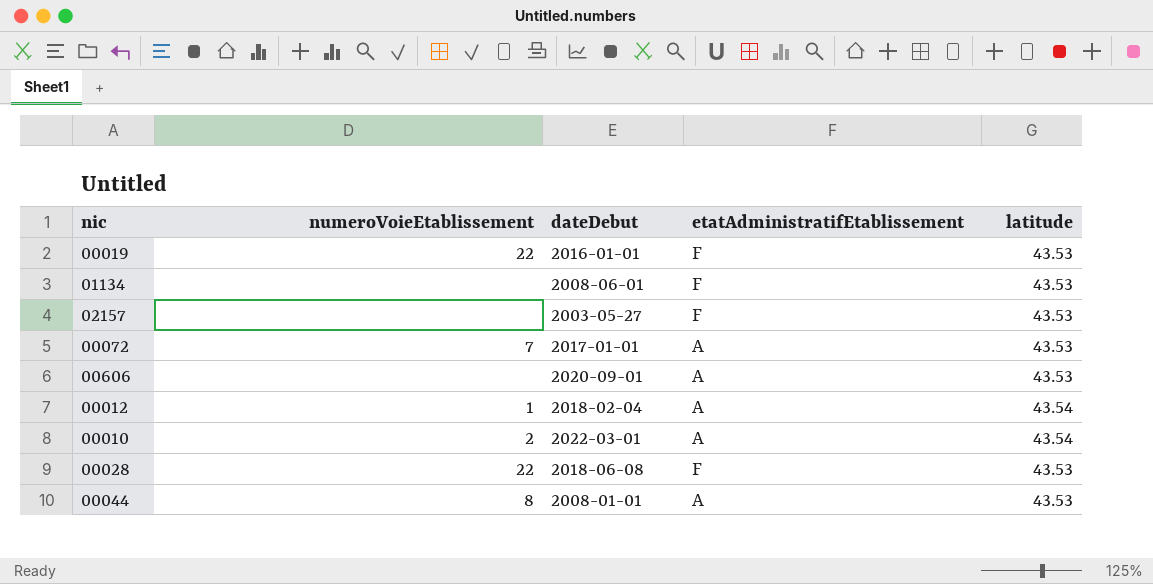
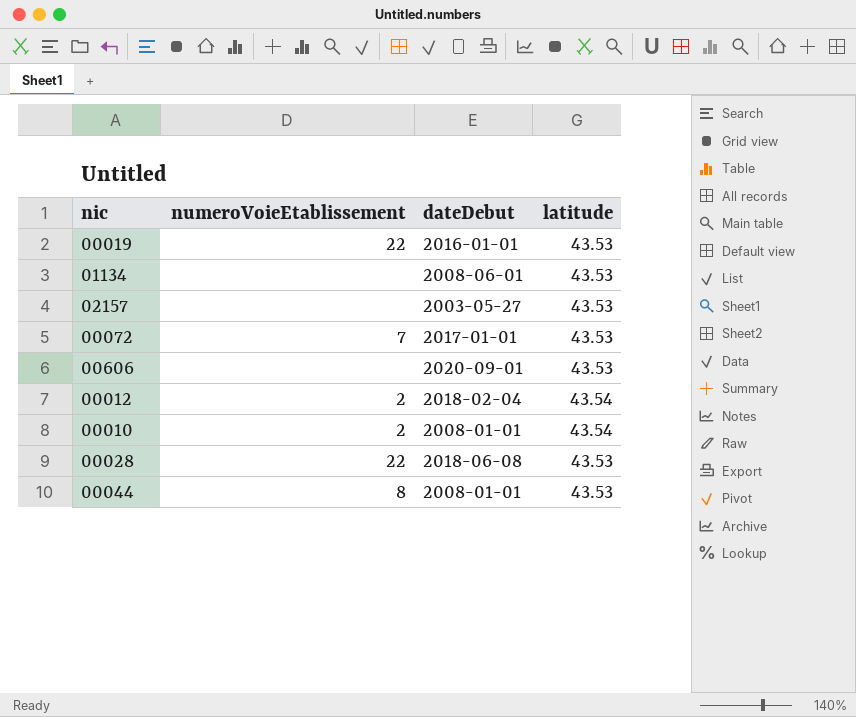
column etatAdministratifEtablissement | position: 4 -> none
00012 | numeroVoieEtablissement: 1 -> 2
00010 | dateDebut: 2022-03-01 -> 2008-01-01

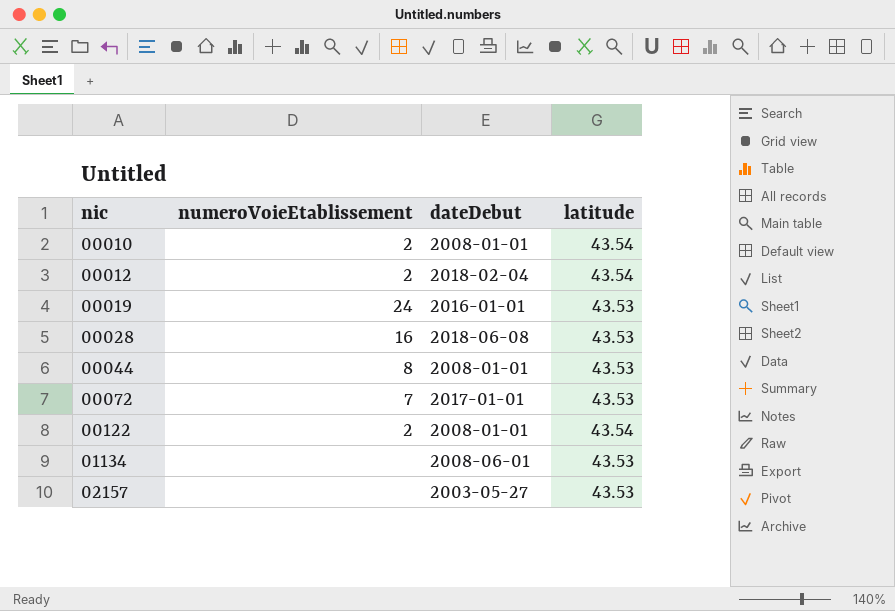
row order: none -> nic ascending
row 00606: none | 2020-09-01 | 43.53 -> none
00019 | numeroVoieEtablissement: 22 -> 24
00028 | numeroVoieEtablissement: 22 -> 16
row 00122: none -> 2 | 2008-01-01 | 43.54

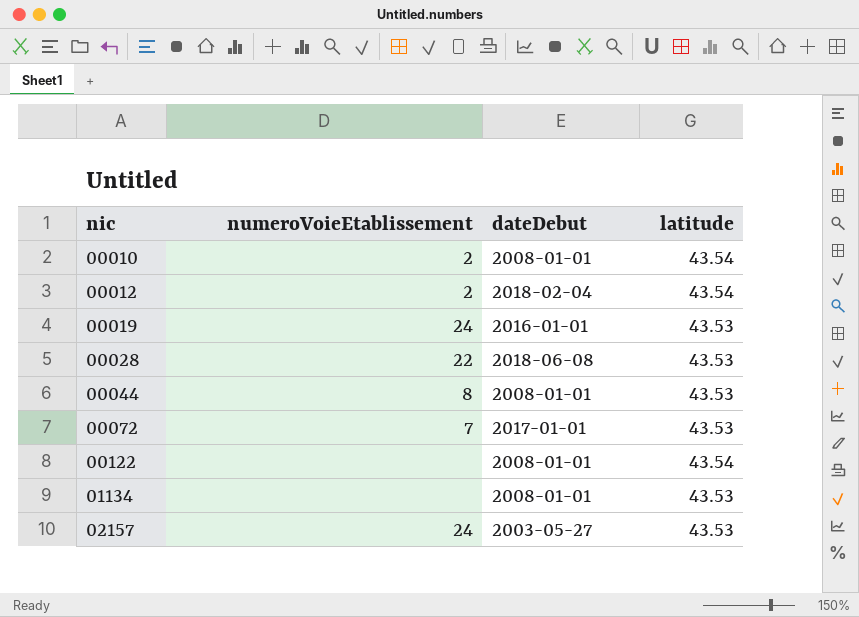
00028 | numeroVoieEtablissement: 16 -> 22
00122 | numeroVoieEtablissement: 2 -> none
01134 | dateDebut: 2008-06-01 -> 2008-01-01
02157 | numeroVoieEtablissement: none -> 24

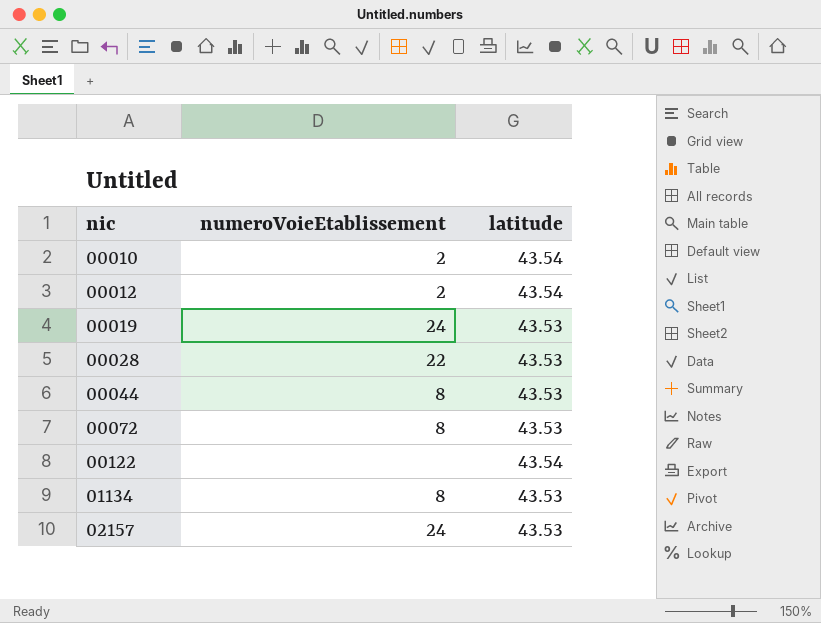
column dateDebut | position: 3 -> none
00072 | numeroVoieEtablissement: 7 -> 8
01134 | numeroVoieEtablissement: none -> 8

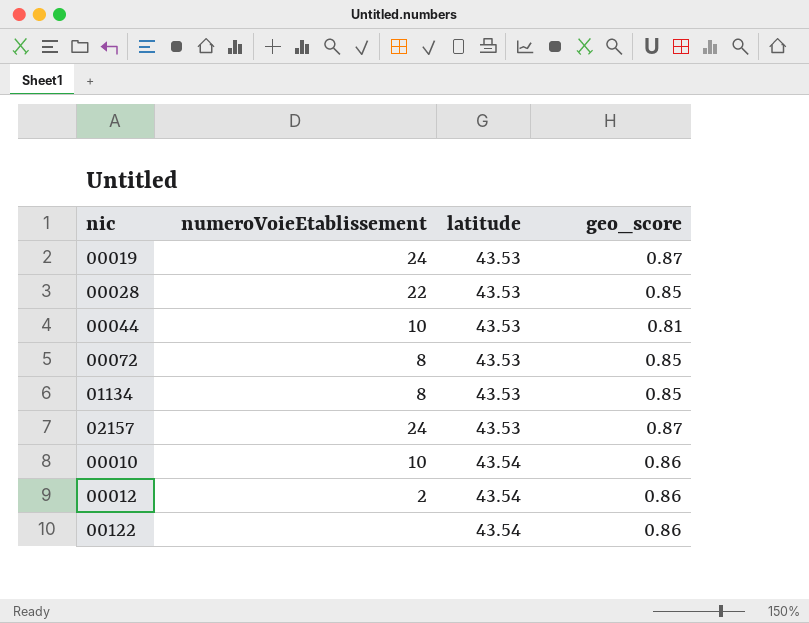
row order: nic ascending -> latitude ascending
column geo_score | position: none -> 4
00044 | numeroVoieEtablissement: 8 -> 10
00010 | numeroVoieEtablissement: 2 -> 10

